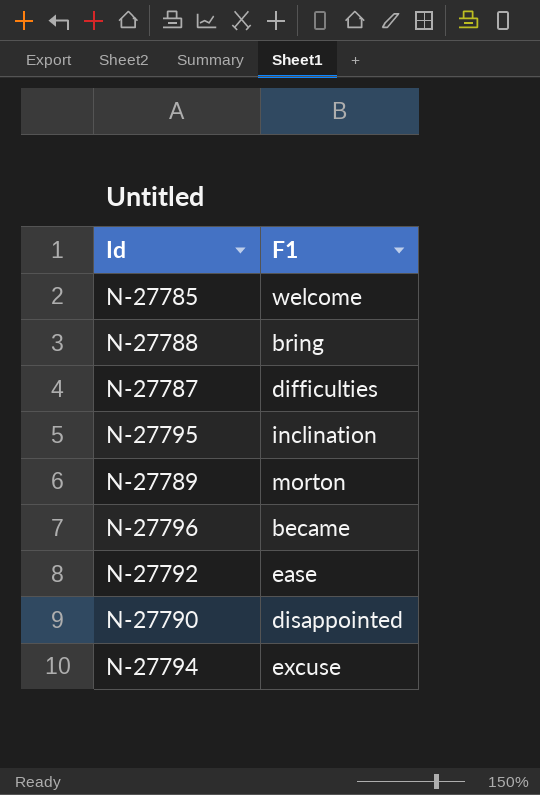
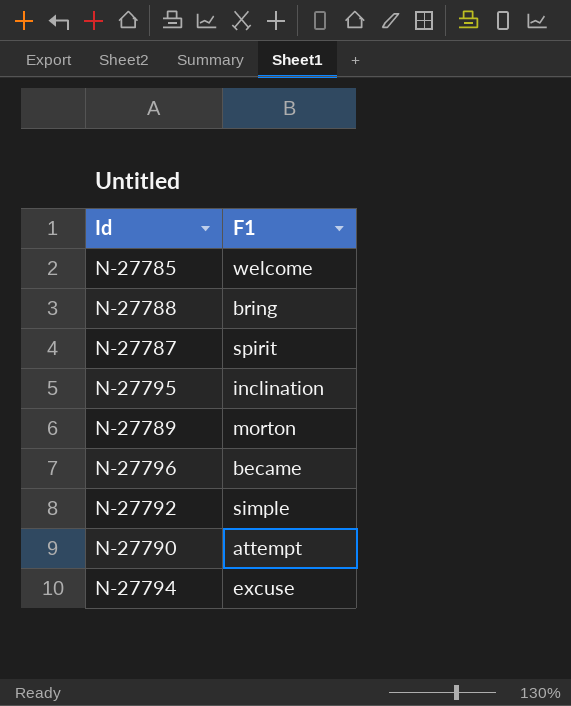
N-27787 | F1: difficulties -> spirit
N-27792 | F1: ease -> simple
N-27790 | F1: disappointed -> attempt

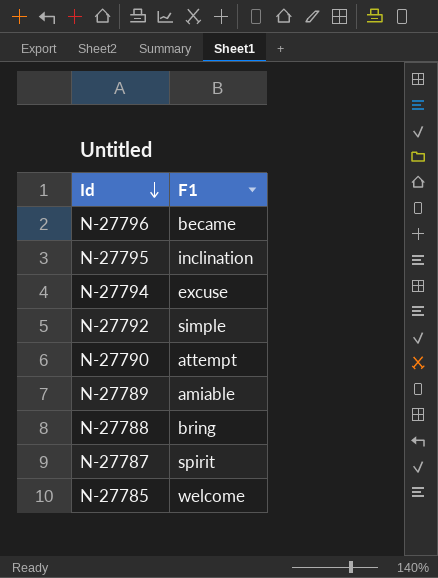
row order: none -> Id descending
N-27789 | F1: morton -> amiable

